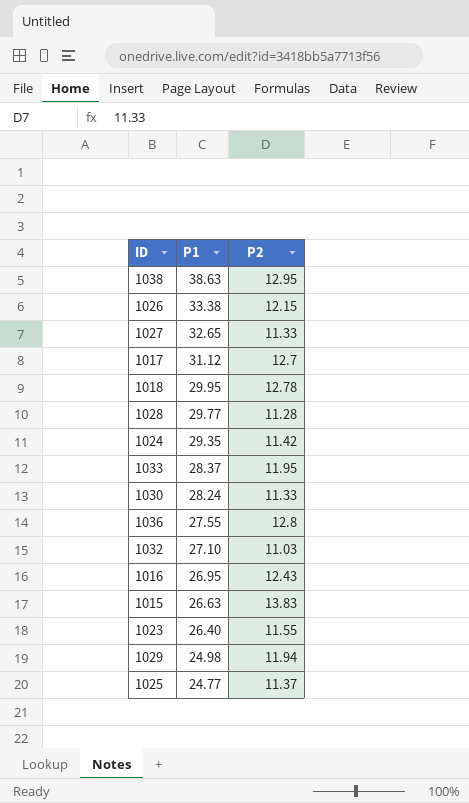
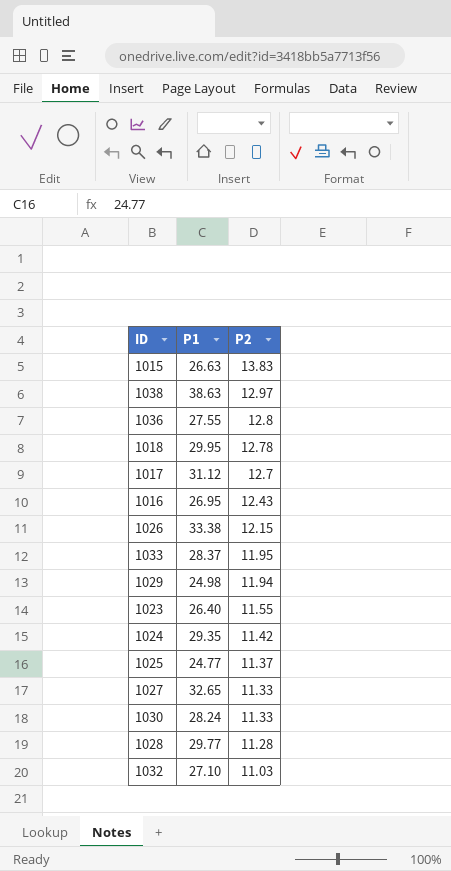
row order: P1 descending -> P2 descending
1038 | P2: 12.95 -> 12.97

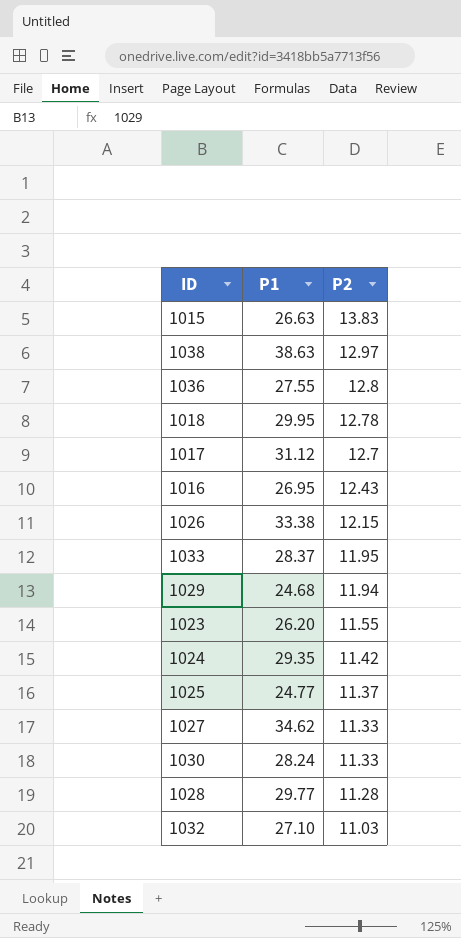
1029 | P1: 24.98 -> 24.68
1023 | P1: 26.40 -> 26.20
1027 | P1: 32.65 -> 34.62

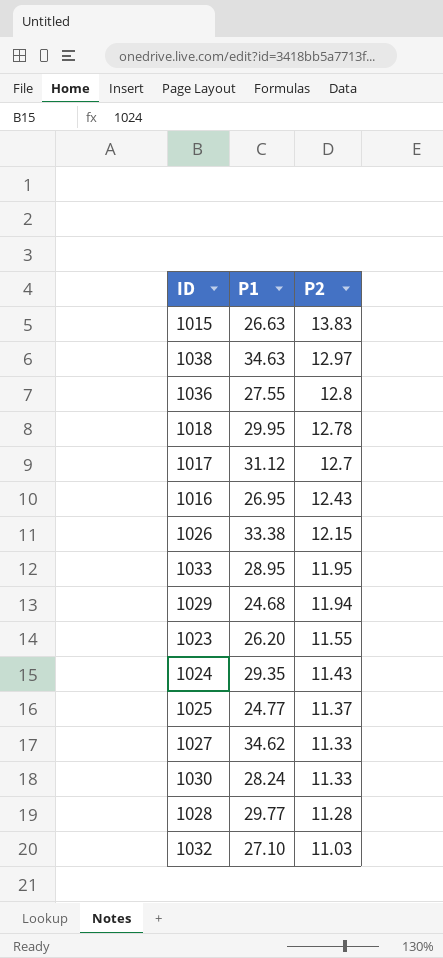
1038 | P1: 38.63 -> 34.63
1033 | P1: 28.37 -> 28.95
1024 | P2: 11.42 -> 11.43

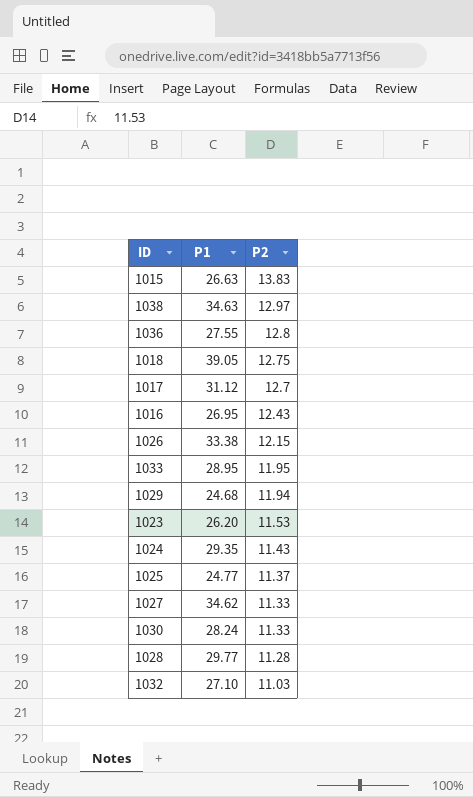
1018 | P1: 29.95 -> 39.05
1018 | P2: 12.78 -> 12.75
1023 | P2: 11.55 -> 11.53

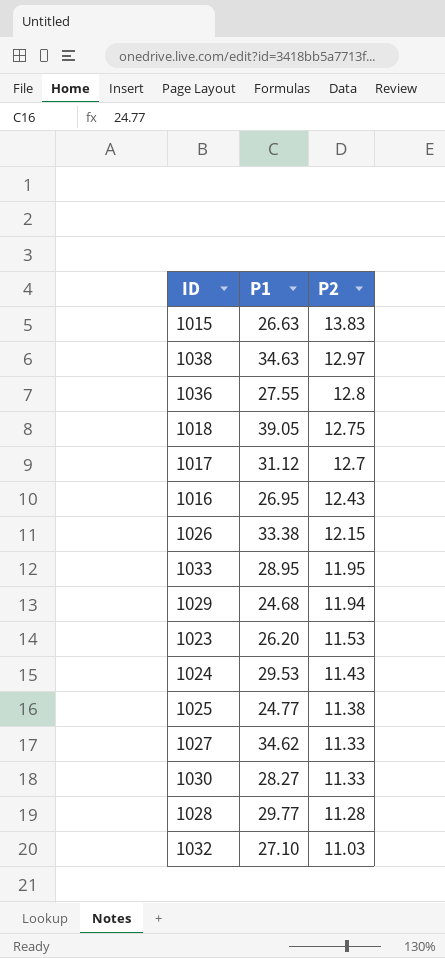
1024 | P1: 29.35 -> 29.53
1025 | P2: 11.37 -> 11.38
1030 | P1: 28.24 -> 28.27

